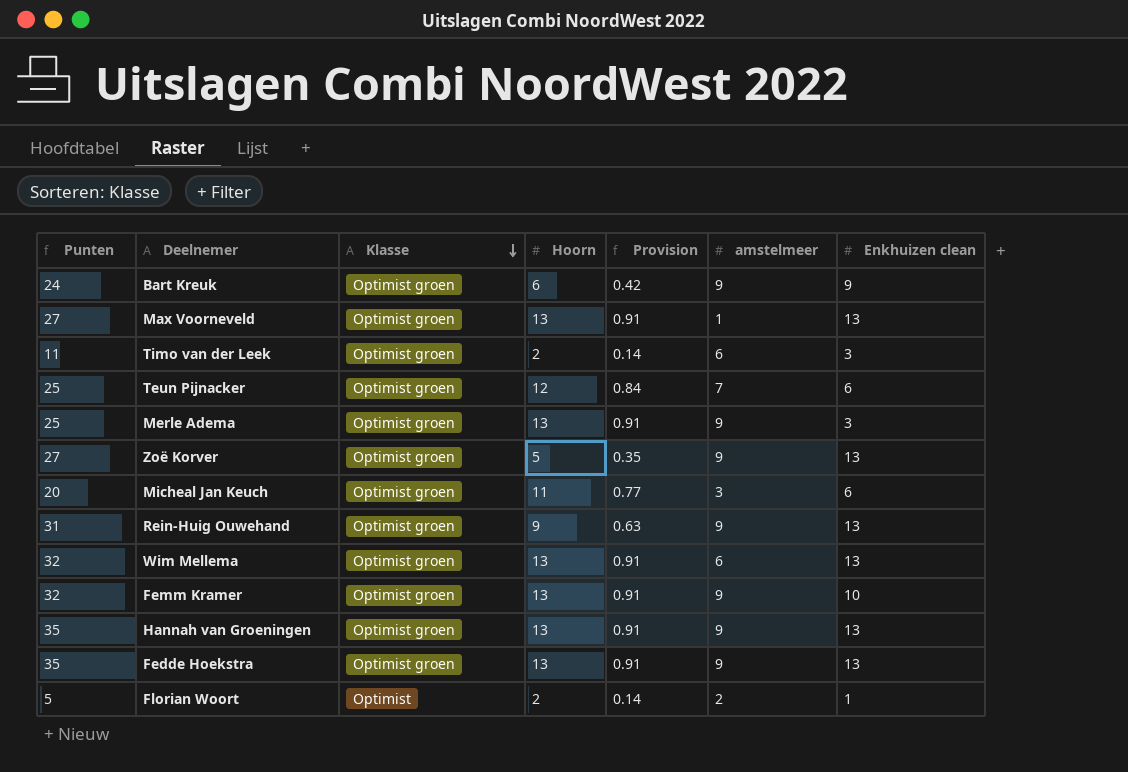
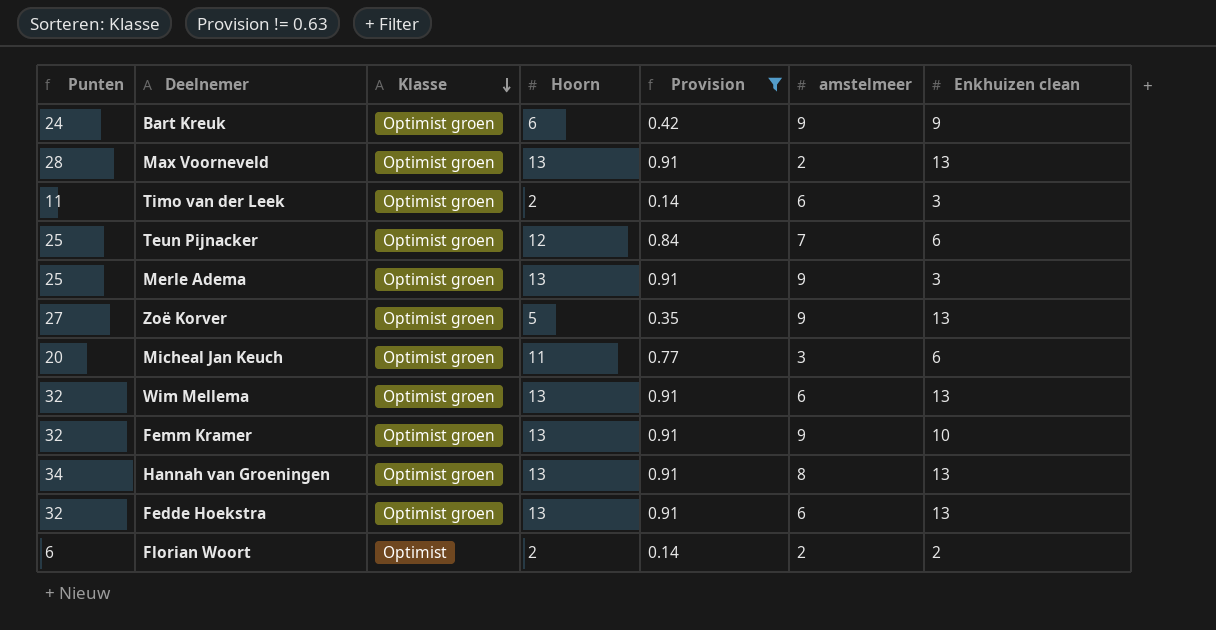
filter: none -> Provision != 0.63
Max Voorneveld | Punten: 27 -> 28
Max Voorneveld | amstelmeer: 1 -> 2
Hannah van Groeningen | Punten: 35 -> 34
Hannah van Groeningen | amstelmeer: 9 -> 8
Fedde Hoekstra | Punten: 35 -> 32
Fedde Hoekstra | amstelmeer: 9 -> 6
Florian Woort | Punten: 5 -> 6
Florian Woort | Enkhuizen clean: 1 -> 2

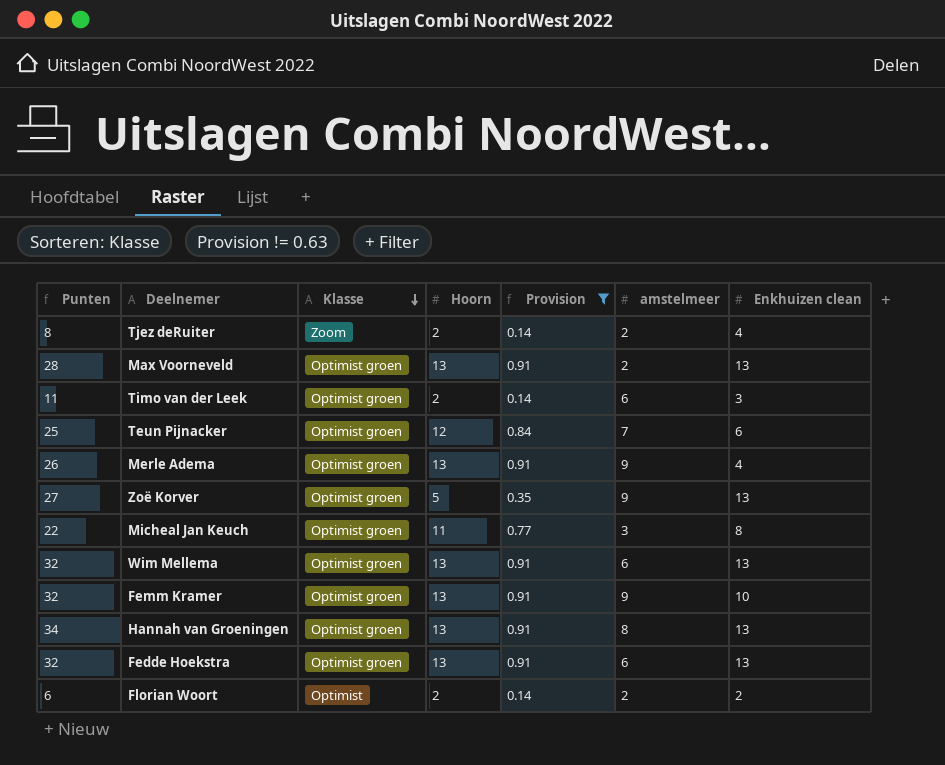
row Bart Kreuk: 24 | Optimist groen | 6 | 0.42 | 9 | 9 -> none
row Tjez deRuiter: none -> 8 | Zoom | 2 | 0.14 | 2 | 4
Merle Adema | Punten: 25 -> 26
Merle Adema | Enkhuizen clean: 3 -> 4
Micheal Jan Keuch | Punten: 20 -> 22
Micheal Jan Keuch | Enkhuizen clean: 6 -> 8

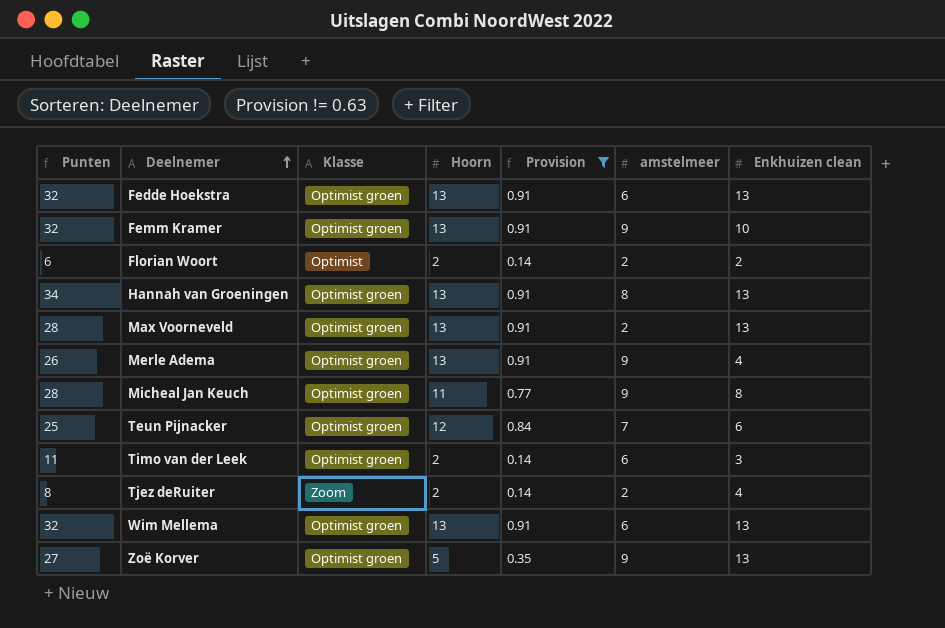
row order: Klasse descending -> Deelnemer ascending
Micheal Jan Keuch | Punten: 22 -> 28
Micheal Jan Keuch | amstelmeer: 3 -> 9

